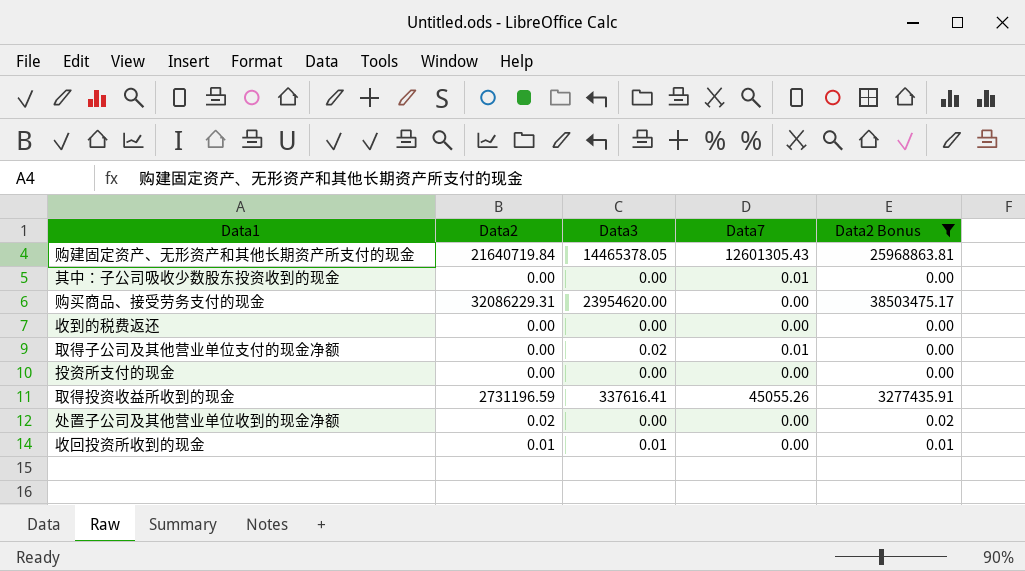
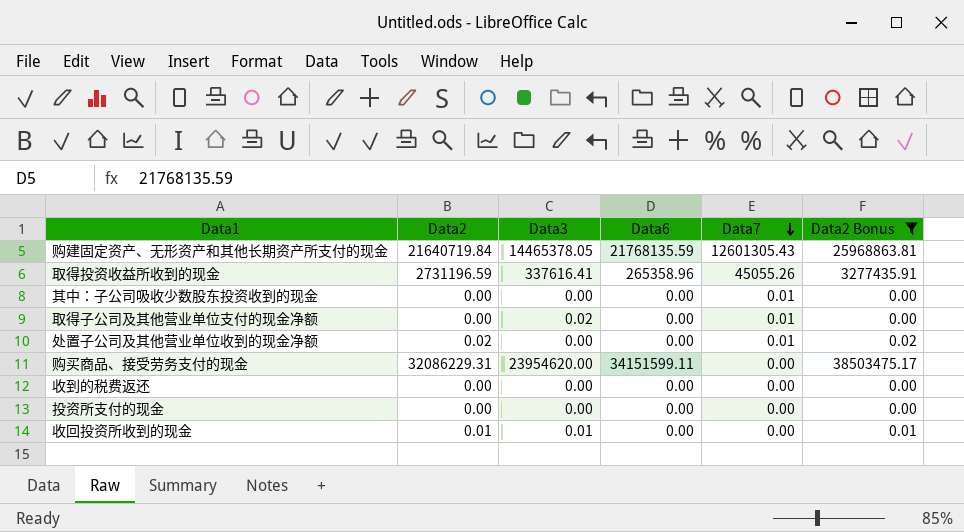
row order: none -> Data7 descending
column Data6 | position: none -> 4
处置子公司及其他营业单位收到的现金净额 | Data7: 0.00 -> 0.01

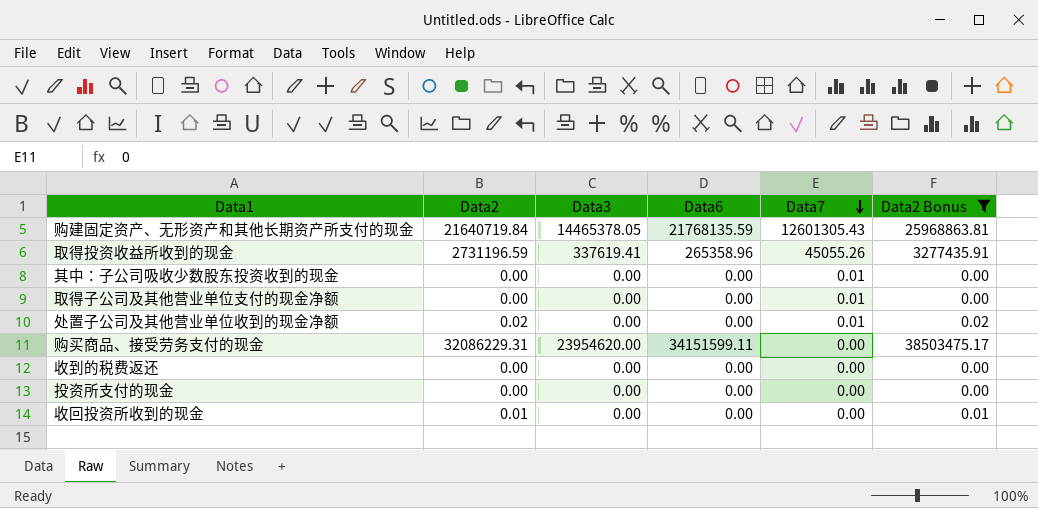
取得投资收益所收到的现金 | Data3: 337616.41 -> 337619.41
取得子公司及其他营业单位支付的现金净额 | Data3: 0.02 -> 0.00
收回投资所收到的现金 | Data3: 0.01 -> 0.00

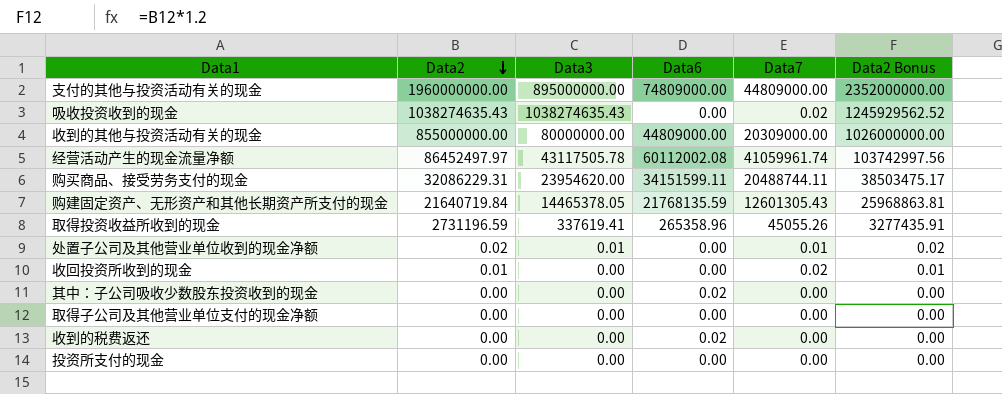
filter: Data2 Bonus <= 38503475.17 -> none
row order: Data7 descending -> Data2 descending
购买商品、接受劳务支付的现金 | Data7: 0.00 -> 20488744.11
处置子公司及其他营业单位收到的现金净额 | Data3: 0.00 -> 0.01
收回投资所收到的现金 | Data7: 0.00 -> 0.02
其中：子公司吸收少数股东投资收到的现金 | Data6: 0.00 -> 0.02
其中：子公司吸收少数股东投资收到的现金 | Data7: 0.01 -> 0.00
取得子公司及其他营业单位支付的现金净额 | Data7: 0.01 -> 0.00
收到的税费返还 | Data6: 0.00 -> 0.02

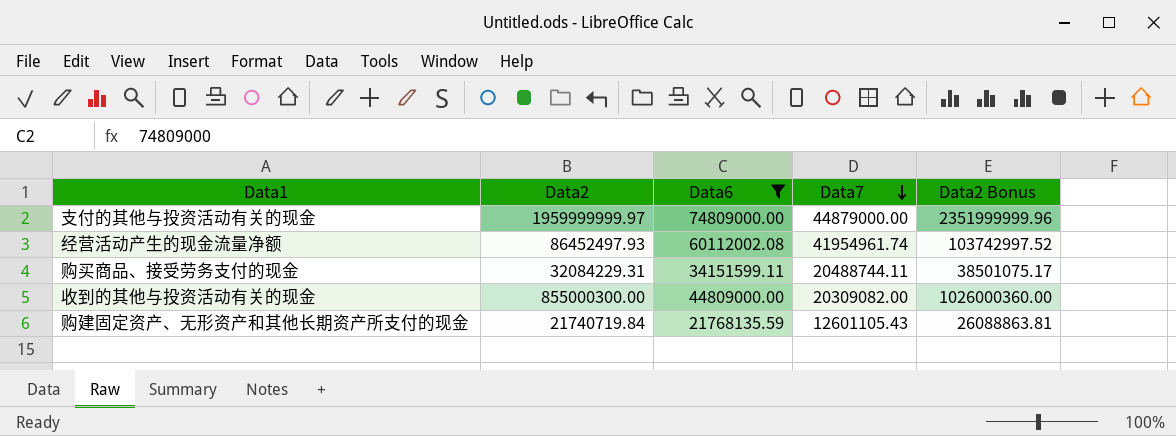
filter: none -> Data6 >= 21768135.59
row order: Data2 descending -> Data7 descending
column Data3 | position: 3 -> none
支付的其他与投资活动有关的现金 | Data2: 1960000000.00 -> 1959999999.97
支付的其他与投资活动有关的现金 | Data7: 44809000.00 -> 44879000.00
支付的其他与投资活动有关的现金 | Data2 Bonus: 2352000000.00 -> 2351999999.96
经营活动产生的现金流量净额 | Data2: 86452497.97 -> 86452497.93
经营活动产生的现金流量净额 | Data7: 41059961.74 -> 41954961.74
经营活动产生的现金流量净额 | Data2 Bonus: 103742997.56 -> 103742997.52
购买商品、接受劳务支付的现金 | Data2: 32086229.31 -> 32084229.31
购买商品、接受劳务支付的现金 | Data2 Bonus: 38503475.17 -> 38501075.17
收到的其他与投资活动有关的现金 | Data2: 855000000.00 -> 855000300.00
收到的其他与投资活动有关的现金 | Data7: 20309000.00 -> 20309082.00
收到的其他与投资活动有关的现金 | Data2 Bonus: 1026000000.00 -> 1026000360.00
购建固定资产、无形资产和其他长期资产所支付的现金 | Data2: 21640719.84 -> 21740719.84
购建固定资产、无形资产和其他长期资产所支付的现金 | Data7: 12601305.43 -> 12601105.43
购建固定资产、无形资产和其他长期资产所支付的现金 | Data2 Bonus: 25968863.81 -> 26088863.81

